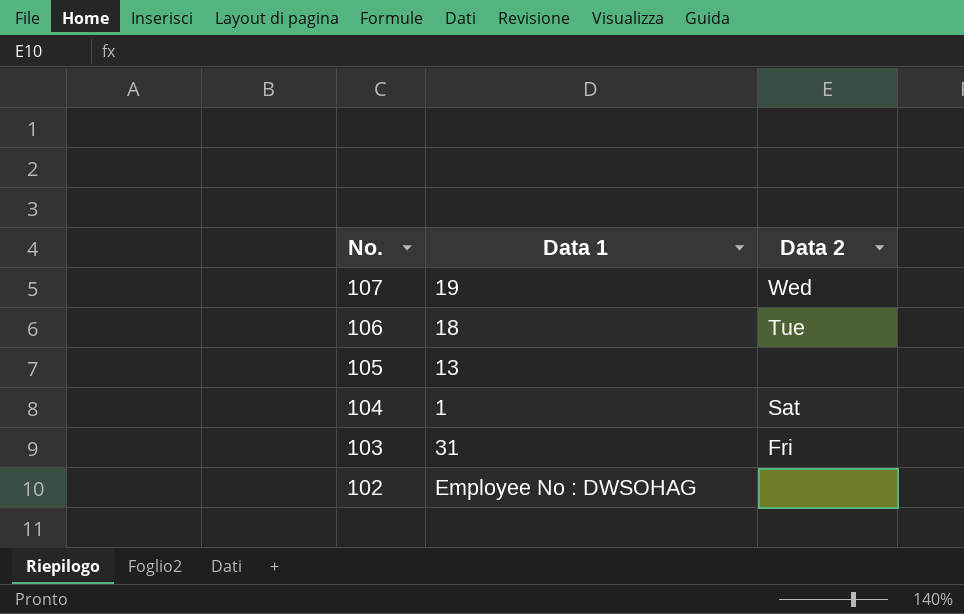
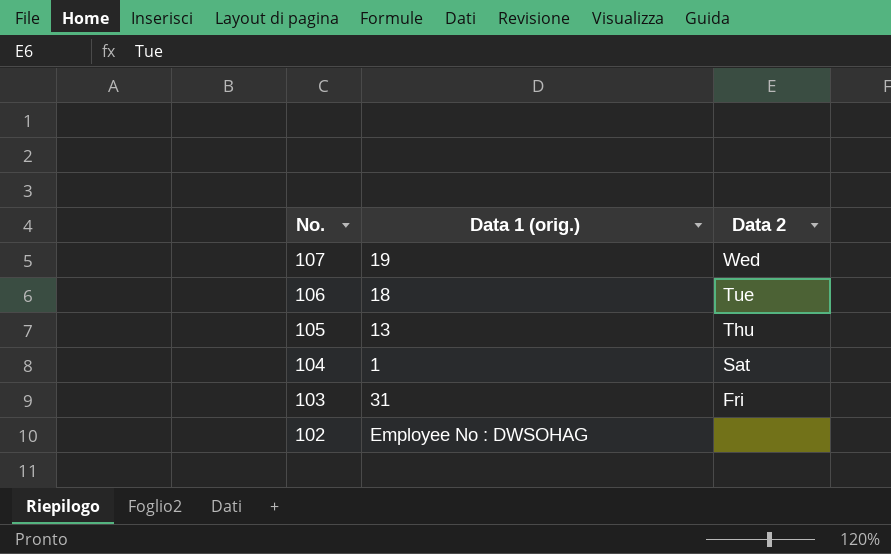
column name: Data 1 -> Data 1 (orig.)
105 | Data 2: none -> Thu

